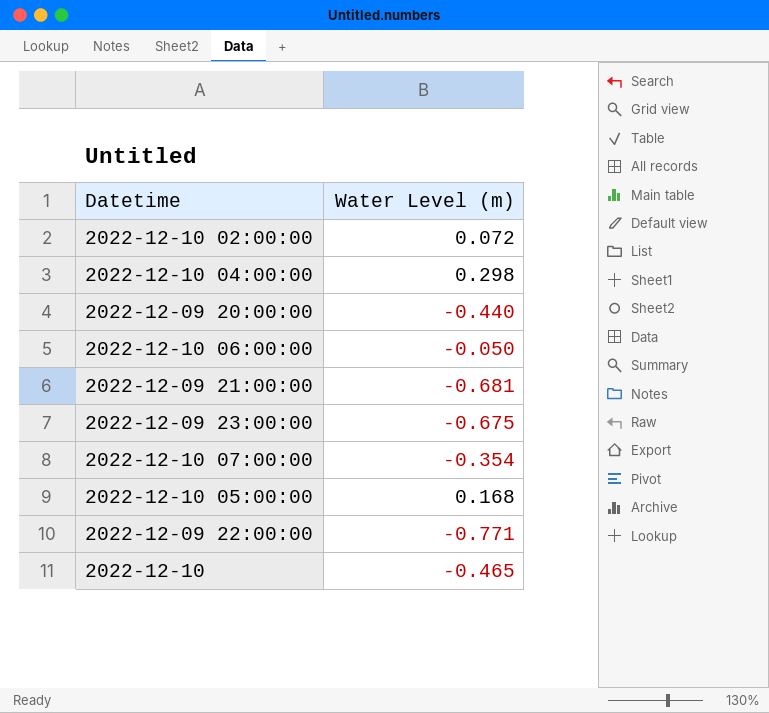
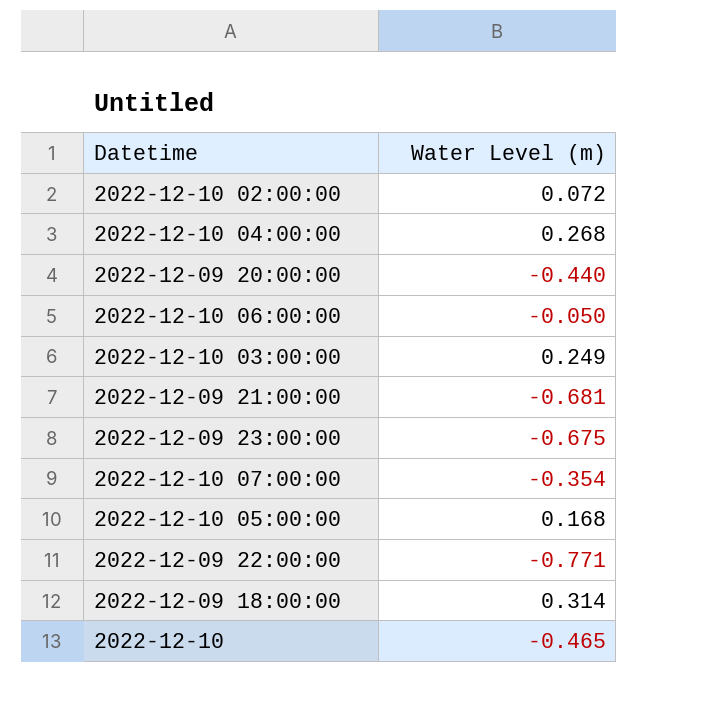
2022-12-10 04:00:00 | Water Level (m): 0.298 -> 0.268
row 2022-12-10 03:00:00: none -> 0.249
row 2022-12-09 18:00:00: none -> 0.314

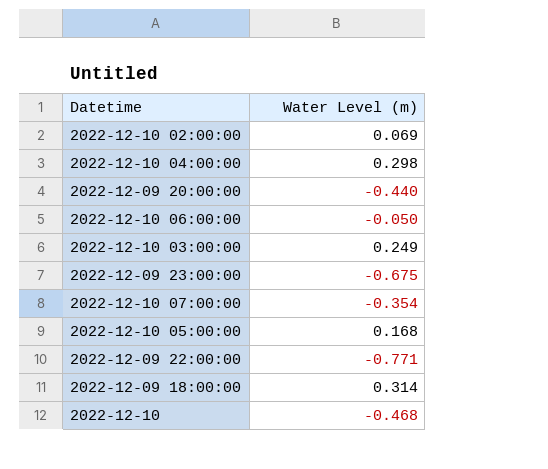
row 2022-12-09 21:00:00: -0.681 -> none
2022-12-10 02:00:00 | Water Level (m): 0.072 -> 0.069
2022-12-10 04:00:00 | Water Level (m): 0.268 -> 0.298
2022-12-10 | Water Level (m): -0.465 -> -0.468

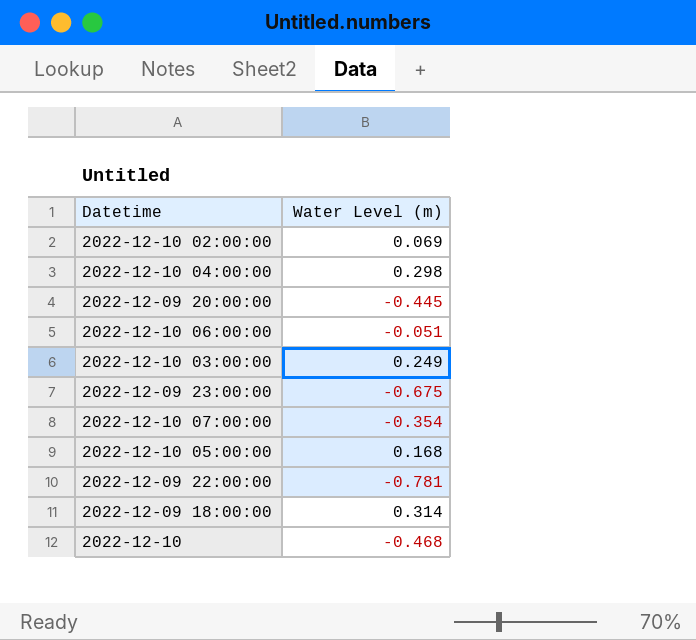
2022-12-09 20:00:00 | Water Level (m): -0.440 -> -0.445
2022-12-10 06:00:00 | Water Level (m): -0.050 -> -0.051
2022-12-09 22:00:00 | Water Level (m): -0.771 -> -0.781

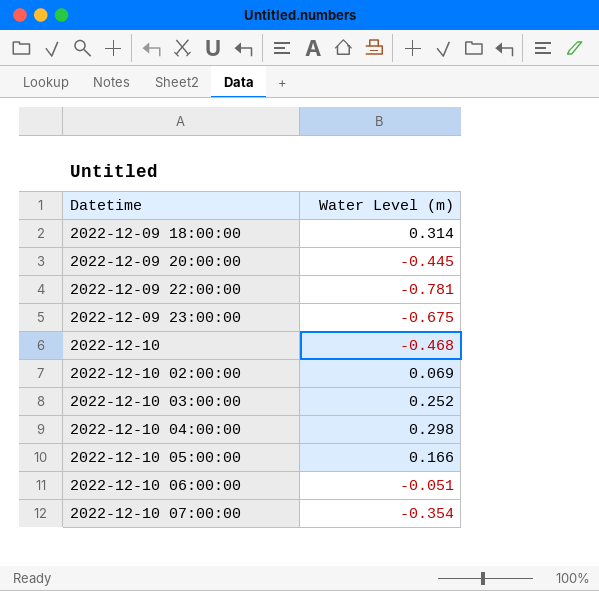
row order: none -> Datetime ascending
2022-12-10 03:00:00 | Water Level (m): 0.249 -> 0.252
2022-12-10 05:00:00 | Water Level (m): 0.168 -> 0.166

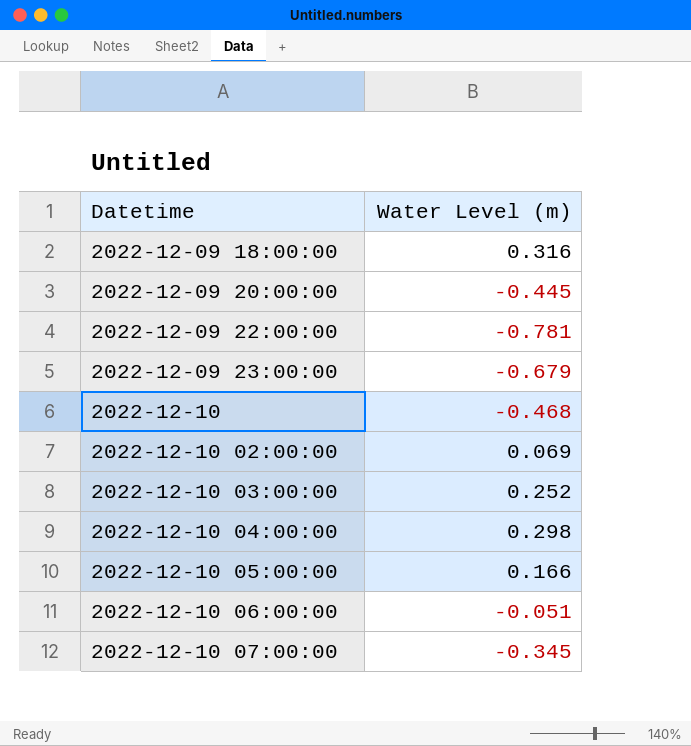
2022-12-09 18:00:00 | Water Level (m): 0.314 -> 0.316
2022-12-09 23:00:00 | Water Level (m): -0.675 -> -0.679
2022-12-10 07:00:00 | Water Level (m): -0.354 -> -0.345

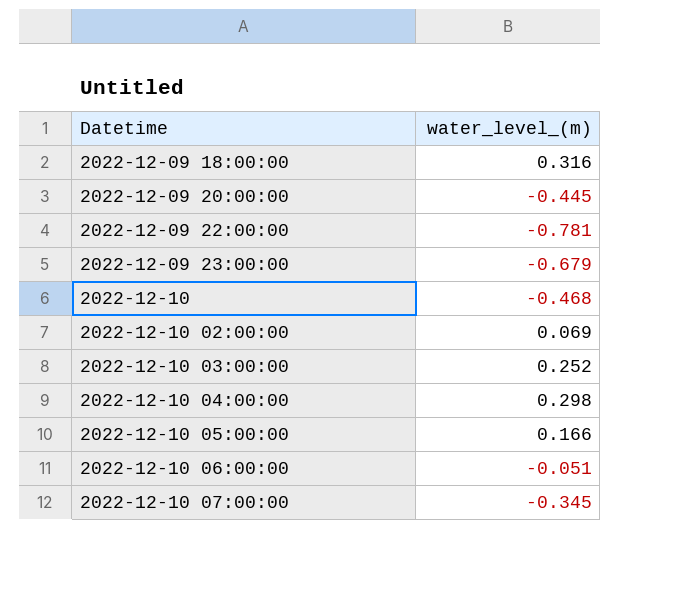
column name: Water Level (m) -> water_level_(m)

